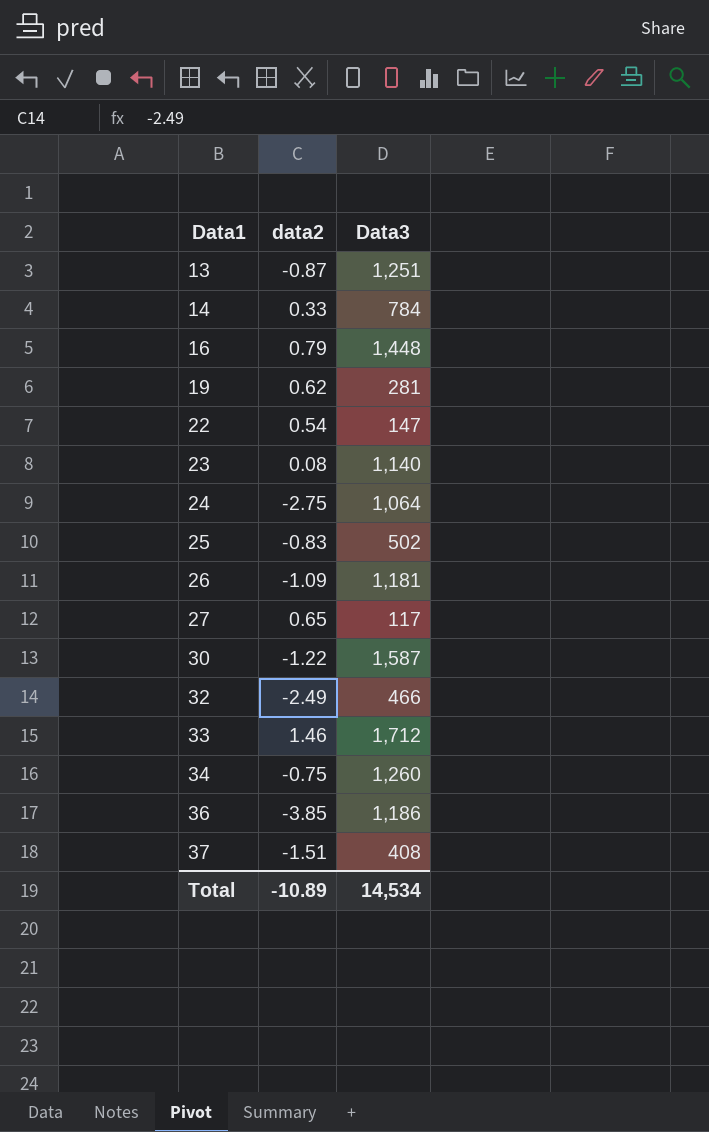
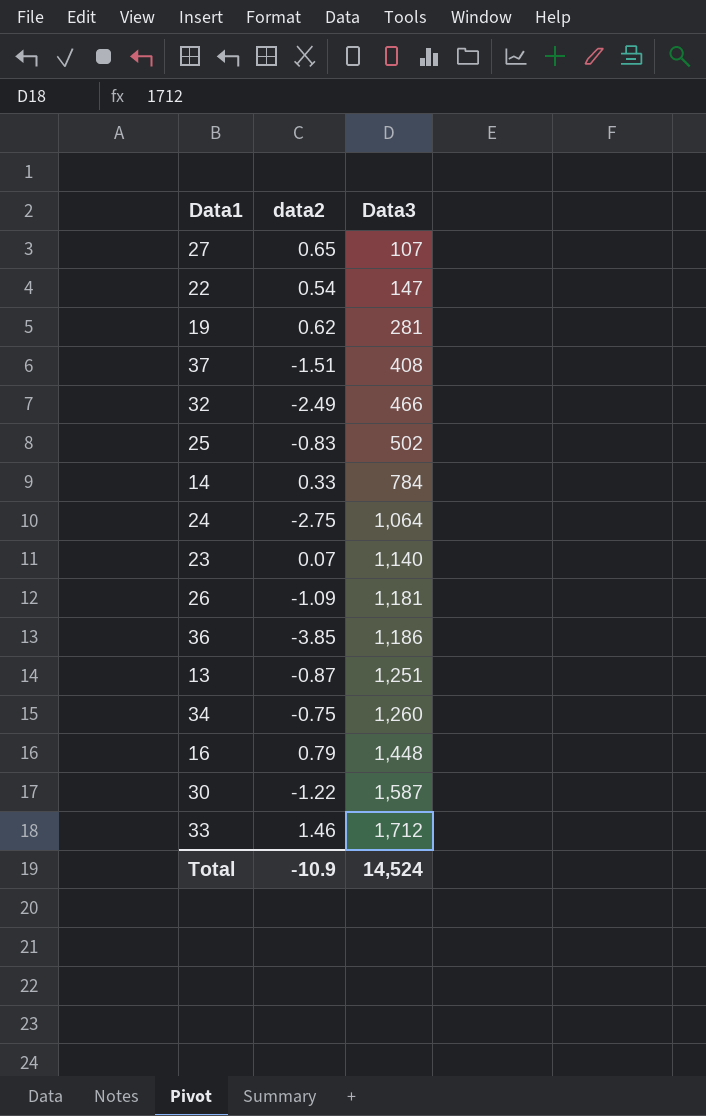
row order: Data1 ascending -> Data3 ascending
27 | Data3: 117 -> 107
23 | data2: 0.08 -> 0.07
Total | data2: -10.89 -> -10.9
Total | Data3: 14,534 -> 14,524

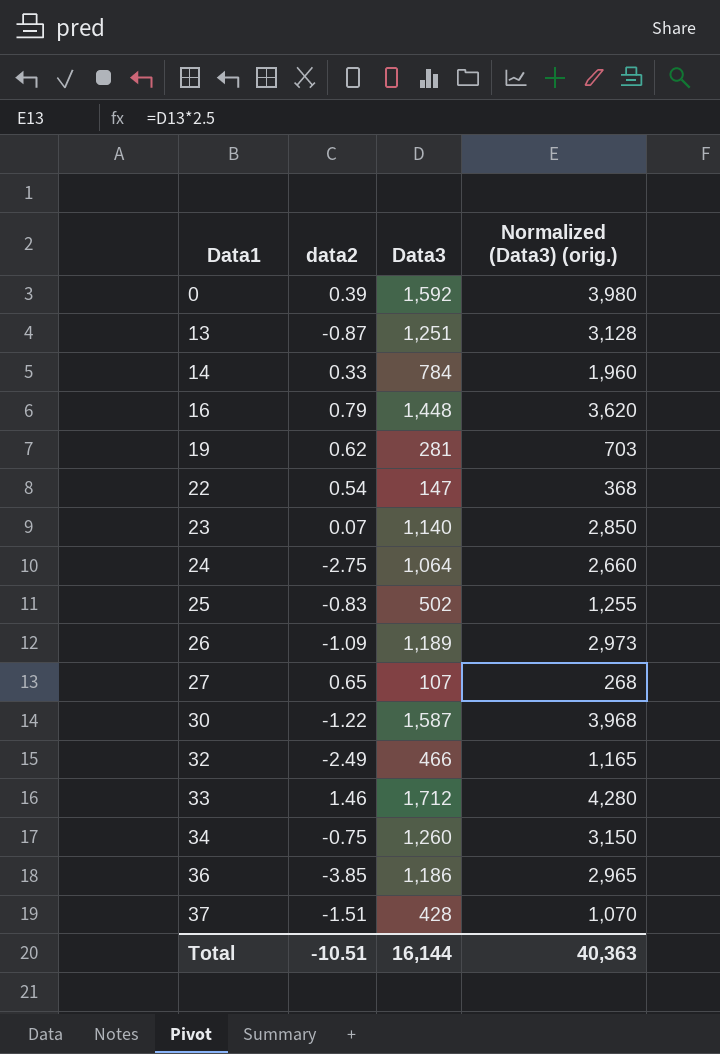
row order: Data3 ascending -> Data1 ascending
column Normalized (Data3) (orig.) | formula: none -> [Data3] * 2.5
row 0: none -> 0.39 | 1,592 | 3,980
26 | Data3: 1,181 -> 1,189
37 | Data3: 408 -> 428
Total | data2: -10.9 -> -10.51
Total | Data3: 14,524 -> 16,144

